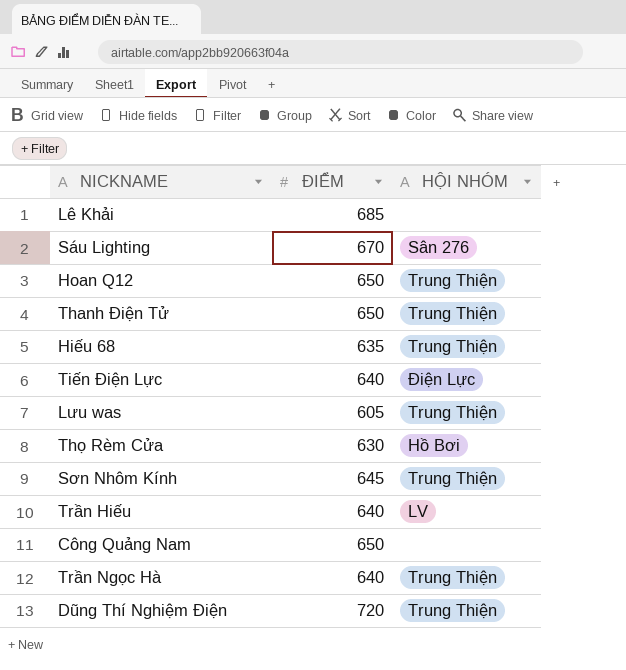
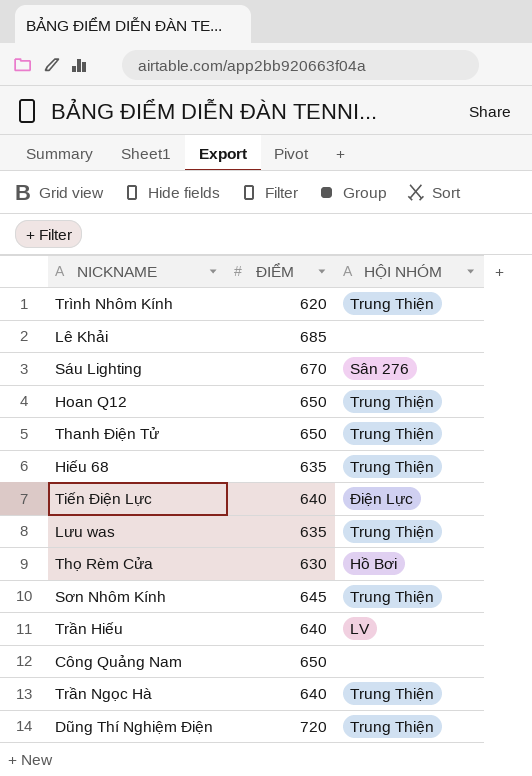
row Trình Nhôm Kính: none -> 620 | Trung Thiện
Lưu was | ĐIỂM: 605 -> 635

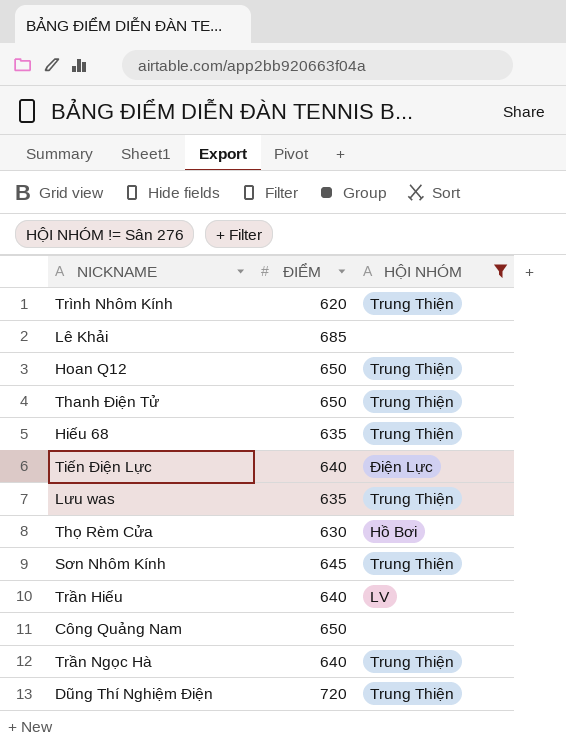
filter: none -> HỘI NHÓM != Sân 276

